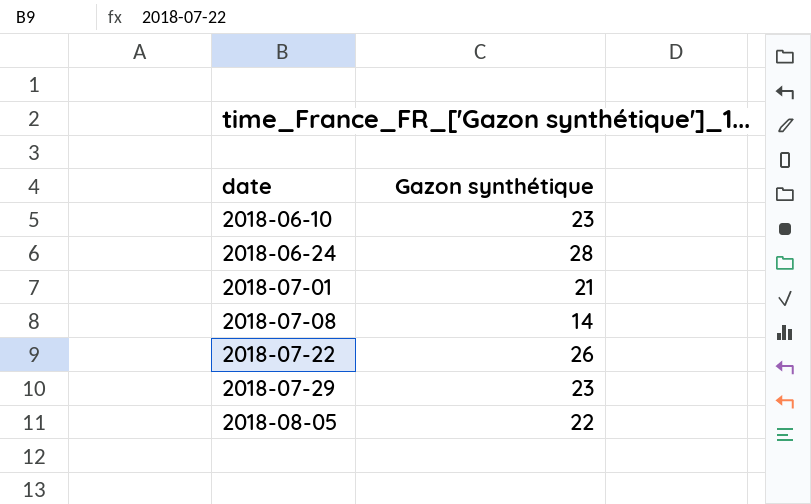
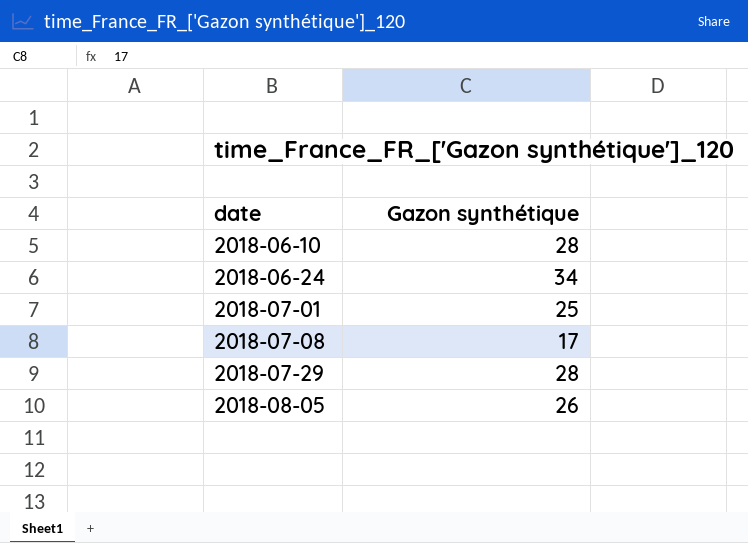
row 2018-07-22: 26 -> none
2018-06-10 | Gazon synthétique: 23 -> 28
2018-06-24 | Gazon synthétique: 28 -> 34
2018-07-01 | Gazon synthétique: 21 -> 25
2018-07-08 | Gazon synthétique: 14 -> 17
2018-07-29 | Gazon synthétique: 23 -> 28
2018-08-05 | Gazon synthétique: 22 -> 26

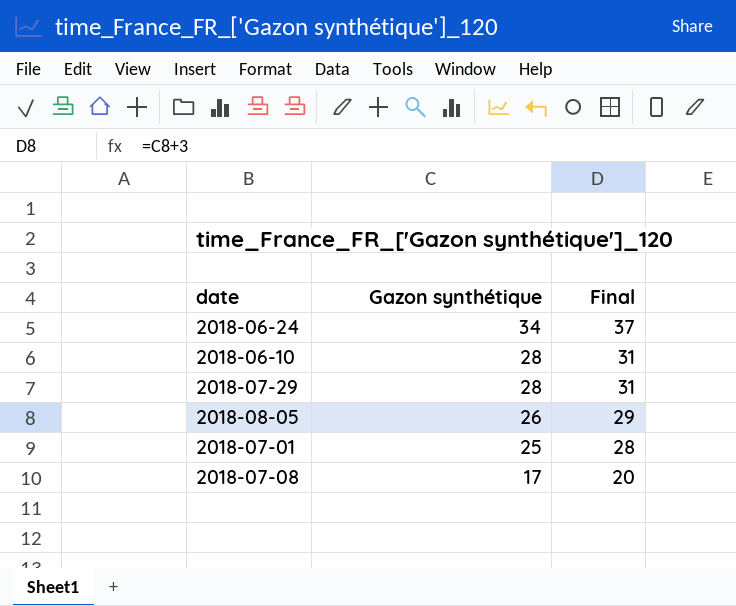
row order: date ascending -> Gazon synthétique descending
column Final | formula: none -> [Gazon synthétique] + 3

